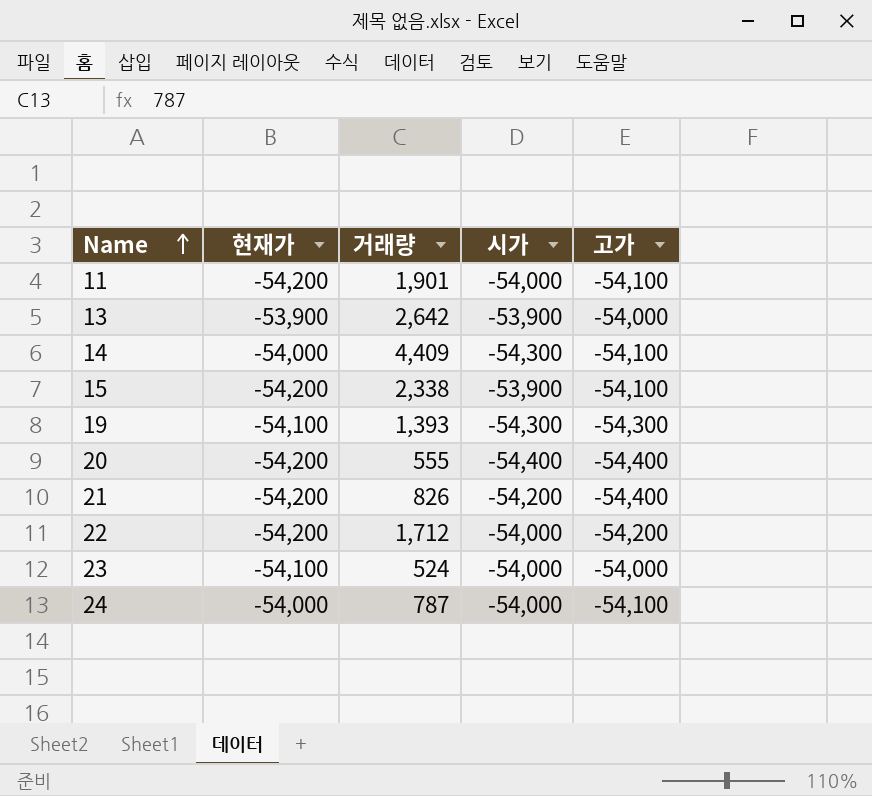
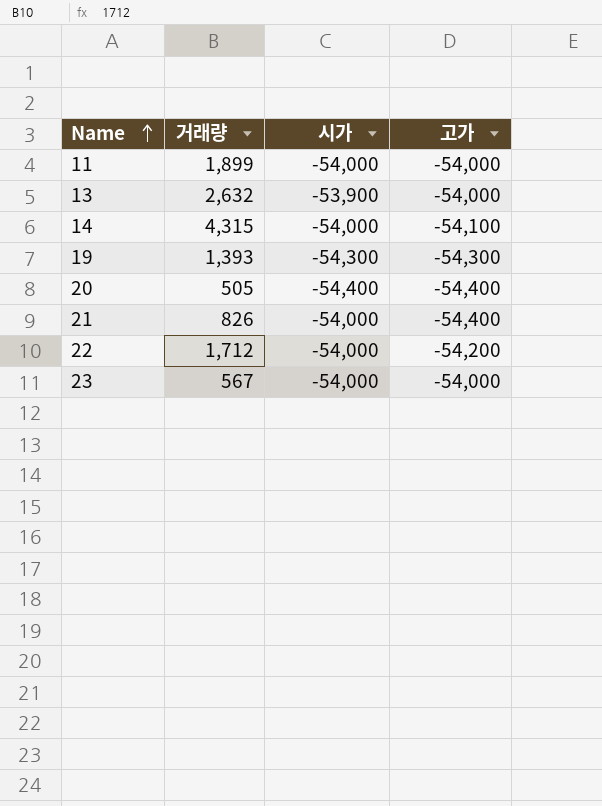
column 현재가 | position: 2 -> none
row 15: -54,200 | 2,338 | -53,900 | -54,100 -> none
row 24: -54,000 | 787 | -54,000 | -54,100 -> none
11 | 거래량: 1,901 -> 1,899
11 | 고가: -54,100 -> -54,000
13 | 거래량: 2,642 -> 2,632
14 | 거래량: 4,409 -> 4,315
14 | 시가: -54,300 -> -54,000
20 | 거래량: 555 -> 505
21 | 시가: -54,200 -> -54,000
23 | 거래량: 524 -> 567

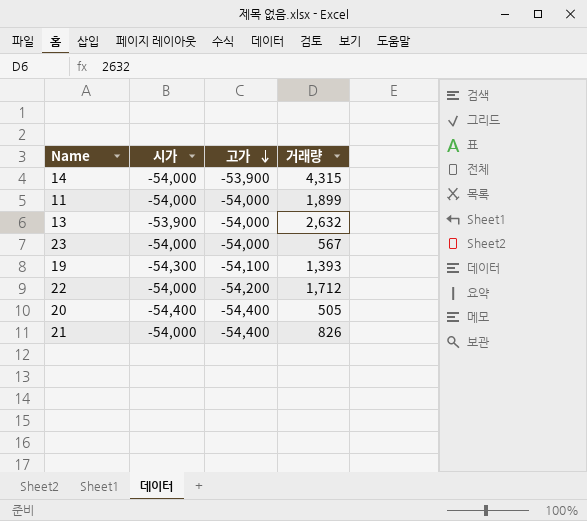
row order: Name ascending -> 고가 descending
column 거래량 | position: 2 -> 4
14 | 고가: -54,100 -> -53,900
19 | 고가: -54,300 -> -54,100

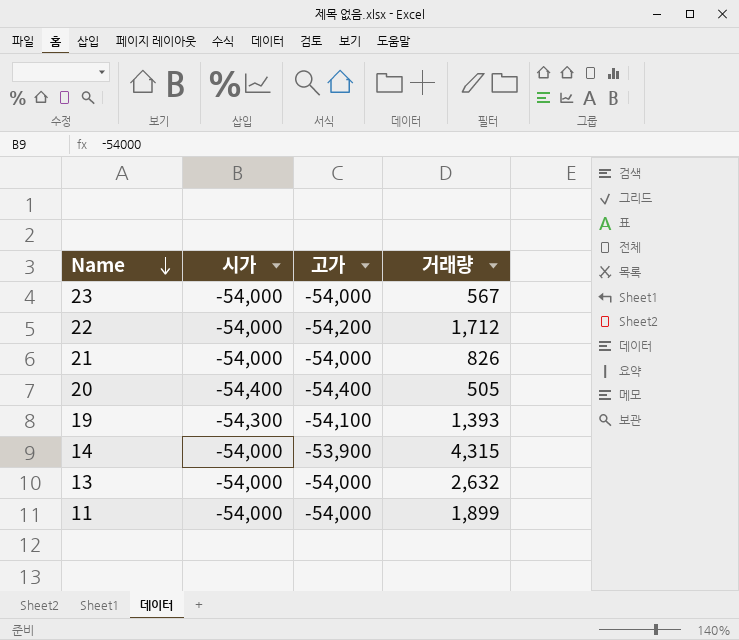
row order: 고가 descending -> Name descending
21 | 고가: -54,400 -> -54,000
13 | 시가: -53,900 -> -54,000

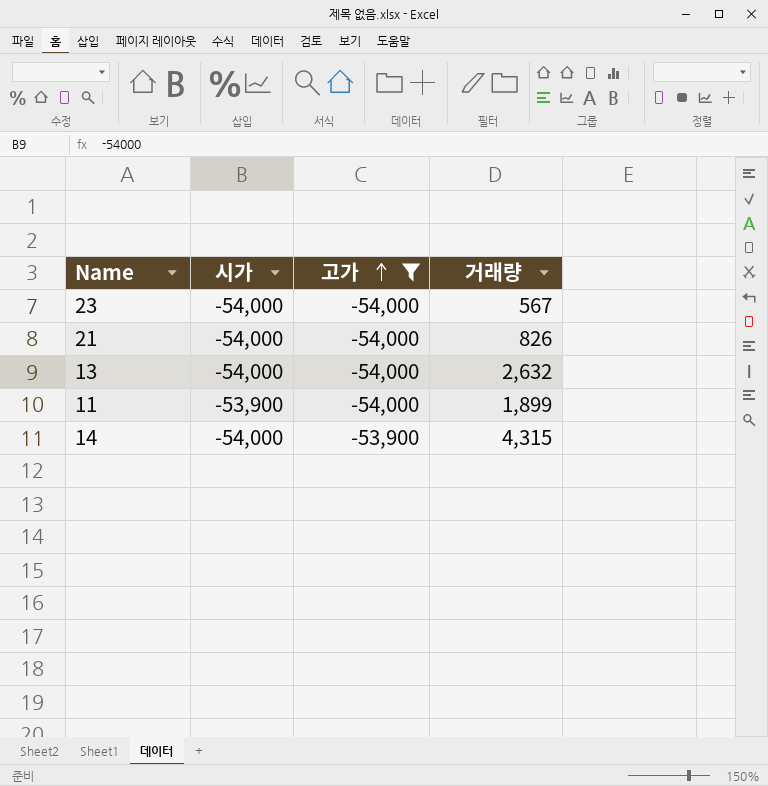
filter: none -> 고가 >= -54,000
row order: Name descending -> 고가 ascending
11 | 시가: -54,000 -> -53,900

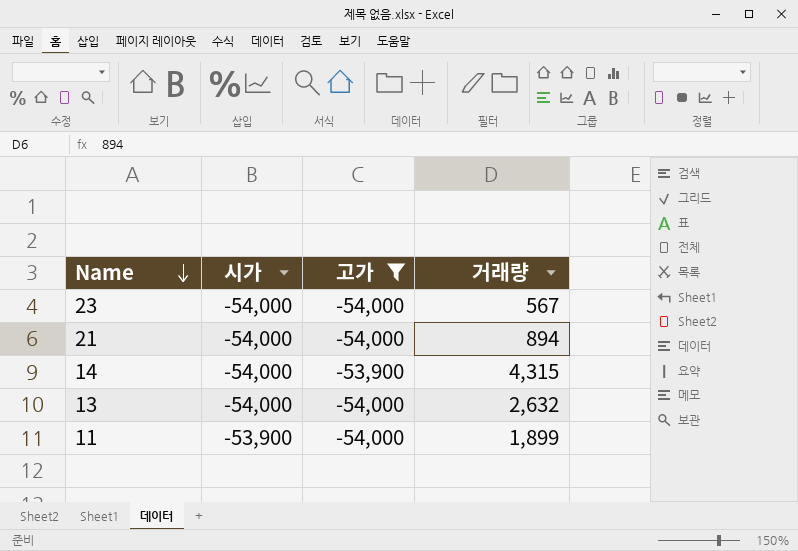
row order: 고가 ascending -> Name descending
21 | 거래량: 826 -> 894

